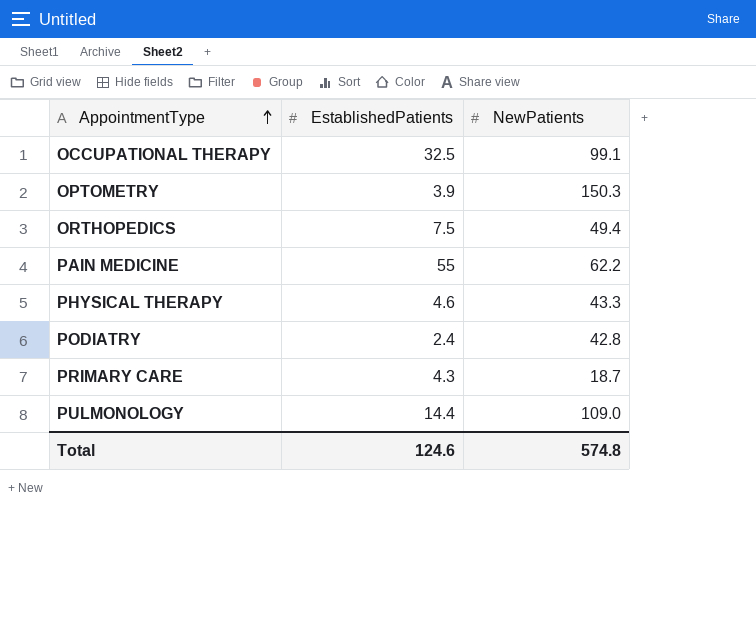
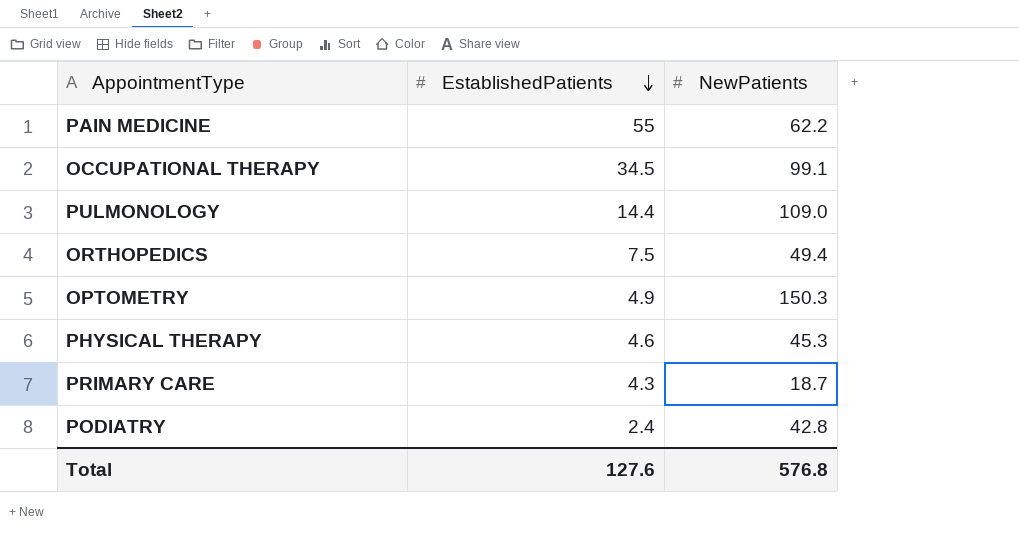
row order: AppointmentType ascending -> EstablishedPatients descending
OCCUPATIONAL THERAPY | EstablishedPatients: 32.5 -> 34.5
OPTOMETRY | EstablishedPatients: 3.9 -> 4.9
PHYSICAL THERAPY | NewPatients: 43.3 -> 45.3
Total | EstablishedPatients: 124.6 -> 127.6
Total | NewPatients: 574.8 -> 576.8

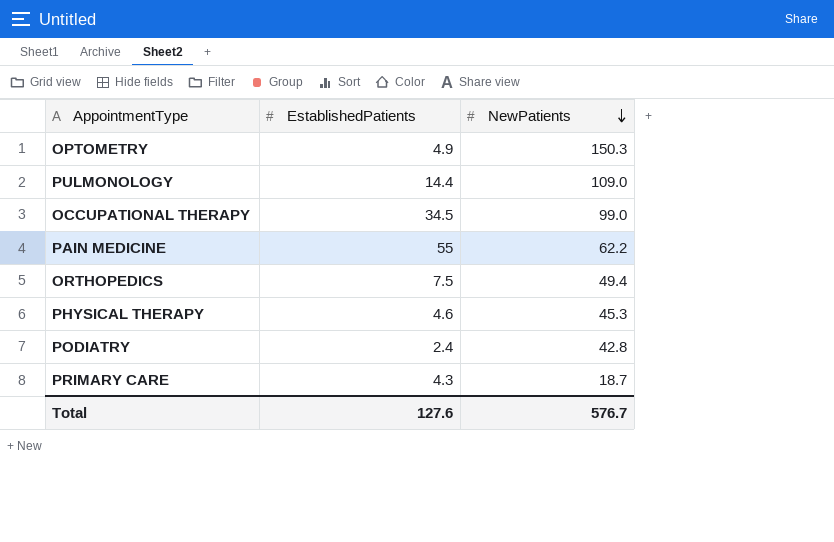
row order: EstablishedPatients descending -> NewPatients descending
OCCUPATIONAL THERAPY | NewPatients: 99.1 -> 99.0
Total | NewPatients: 576.8 -> 576.7

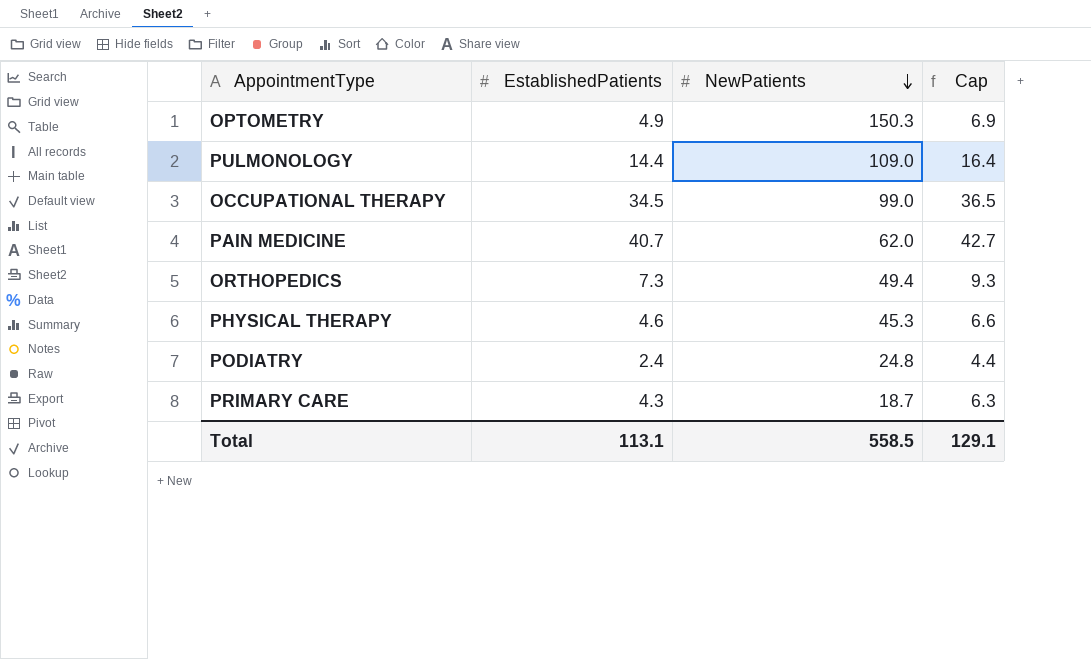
column Cap | formula: none -> [EstablishedPatients] + 2
PAIN MEDICINE | EstablishedPatients: 55 -> 40.7
PAIN MEDICINE | NewPatients: 62.2 -> 62.0
ORTHOPEDICS | EstablishedPatients: 7.5 -> 7.3
PODIATRY | NewPatients: 42.8 -> 24.8
Total | EstablishedPatients: 127.6 -> 113.1
Total | NewPatients: 576.7 -> 558.5

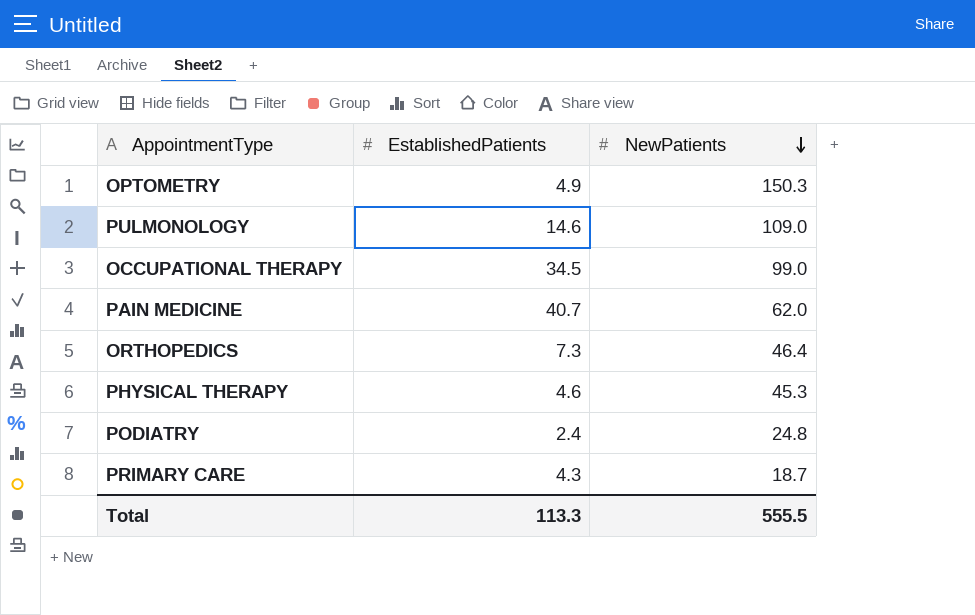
column Cap | formula: [EstablishedPatients] + 2 -> none
PULMONOLOGY | EstablishedPatients: 14.4 -> 14.6
ORTHOPEDICS | NewPatients: 49.4 -> 46.4
Total | EstablishedPatients: 113.1 -> 113.3
Total | NewPatients: 558.5 -> 555.5

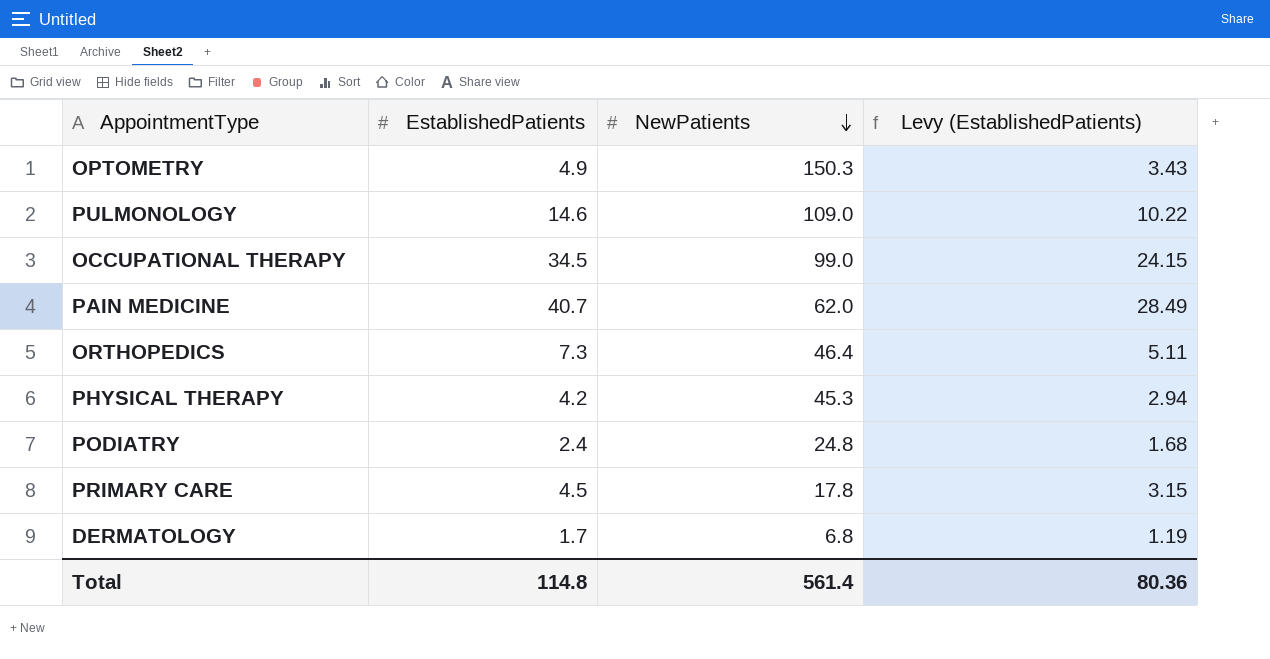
column Levy (EstablishedPatients) | formula: none -> [EstablishedPatients] * 0.7
PHYSICAL THERAPY | EstablishedPatients: 4.6 -> 4.2
PRIMARY CARE | EstablishedPatients: 4.3 -> 4.5
PRIMARY CARE | NewPatients: 18.7 -> 17.8
row DERMATOLOGY: none -> 1.7 | 6.8 | 1.19
Total | EstablishedPatients: 113.3 -> 114.8
Total | NewPatients: 555.5 -> 561.4

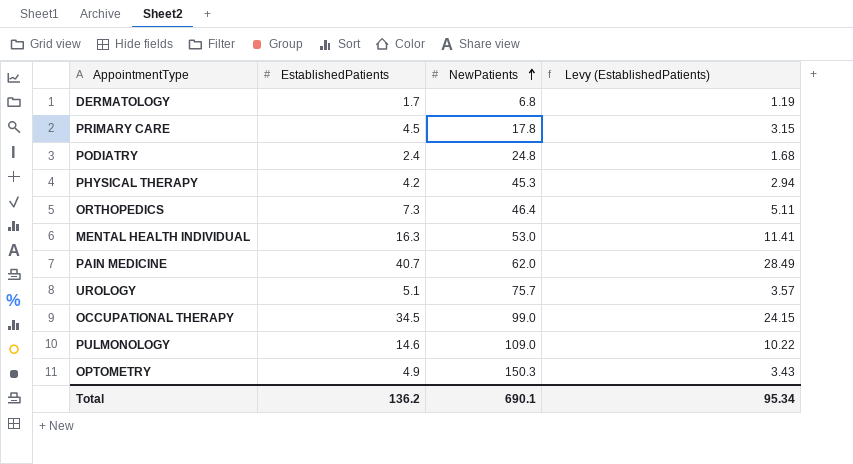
row order: NewPatients descending -> NewPatients ascending
row MENTAL HEALTH INDIVIDUAL: none -> 16.3 | 53.0 | 11.41
row UROLOGY: none -> 5.1 | 75.7 | 3.57
Total | EstablishedPatients: 114.8 -> 136.2
Total | NewPatients: 561.4 -> 690.1
Total | Levy (EstablishedPatients): 80.36 -> 95.34

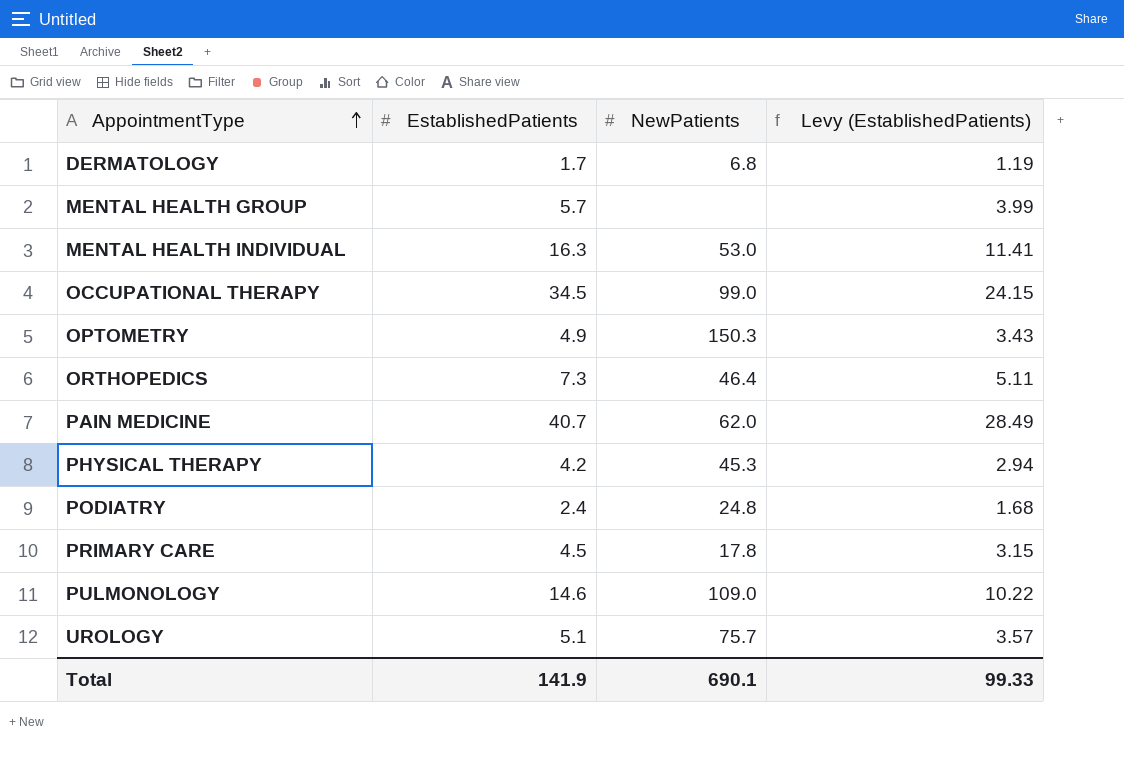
row order: NewPatients ascending -> AppointmentType ascending
row MENTAL HEALTH GROUP: none -> 5.7 | none | 3.99
Total | EstablishedPatients: 136.2 -> 141.9
Total | Levy (EstablishedPatients): 95.34 -> 99.33

